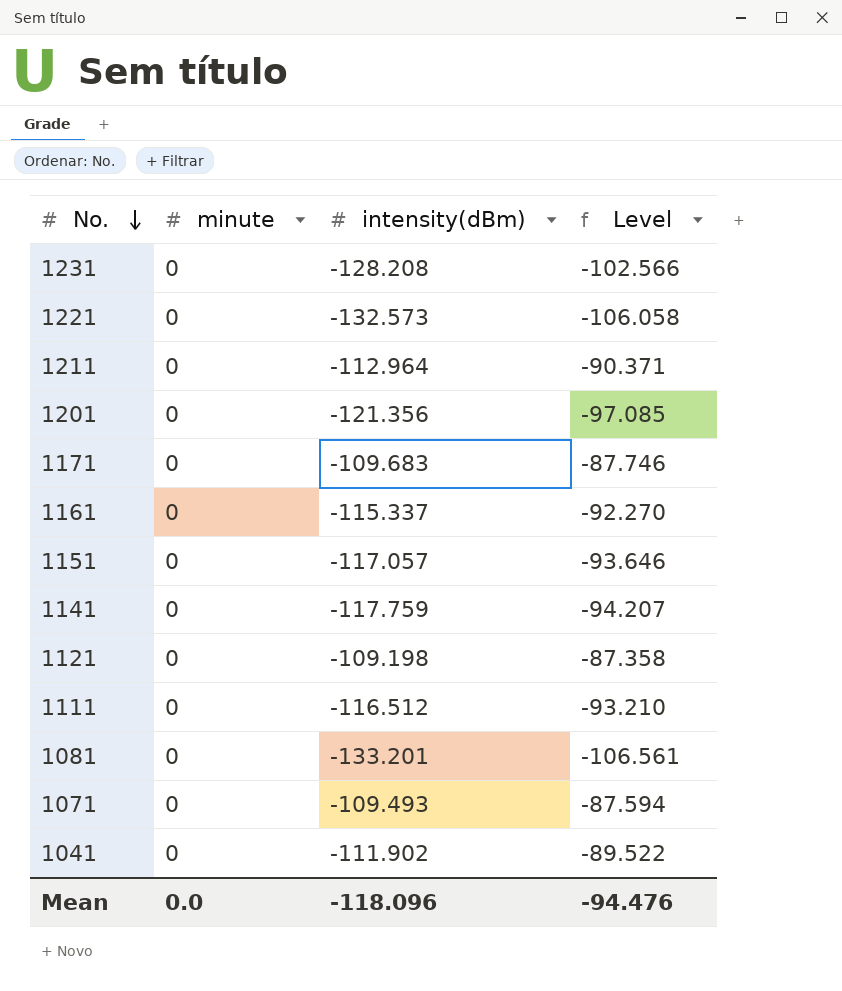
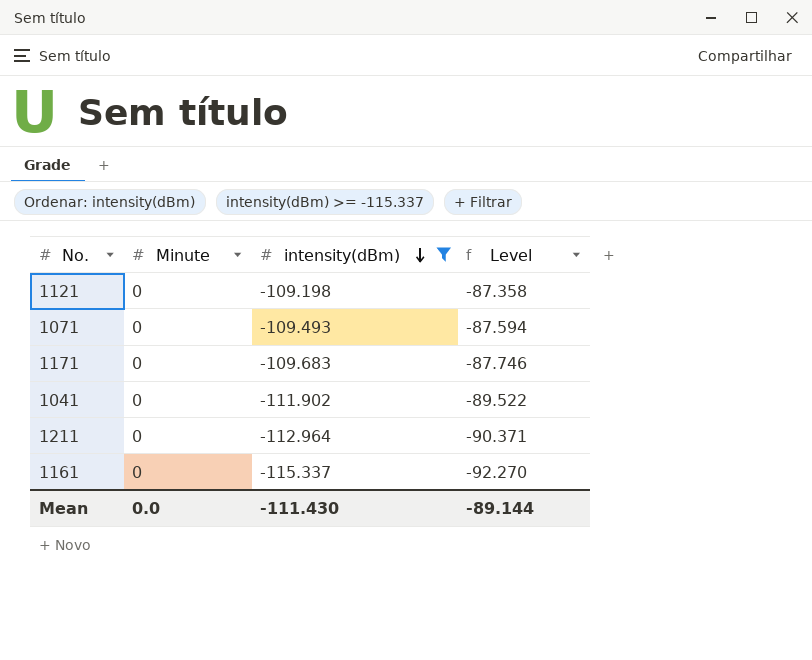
filter: none -> intensity(dBm) >= -115.337
row order: No. descending -> intensity(dBm) descending
column name: minute -> Minute
Mean | intensity(dBm): -118.096 -> -111.430
Mean | Level: -94.476 -> -89.144

